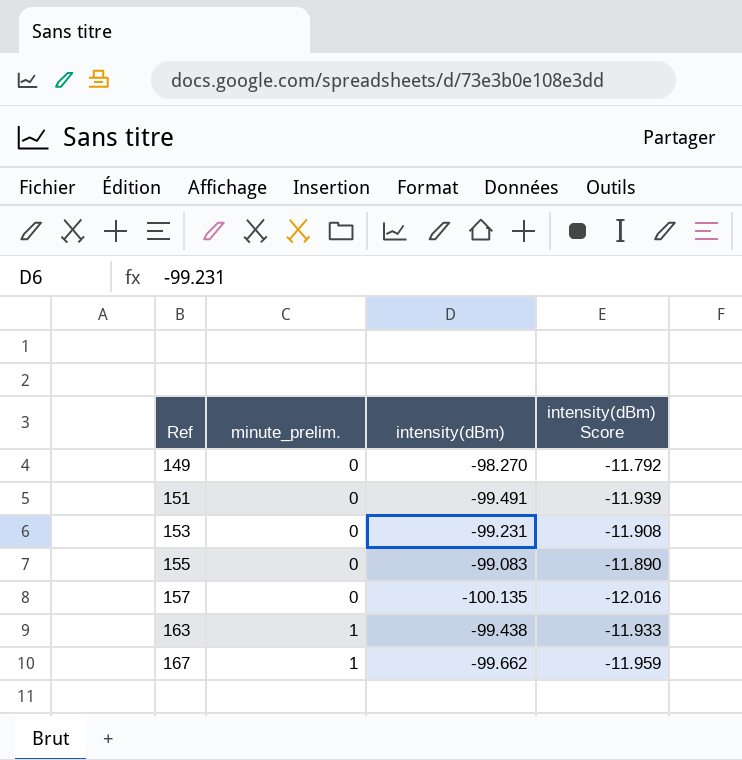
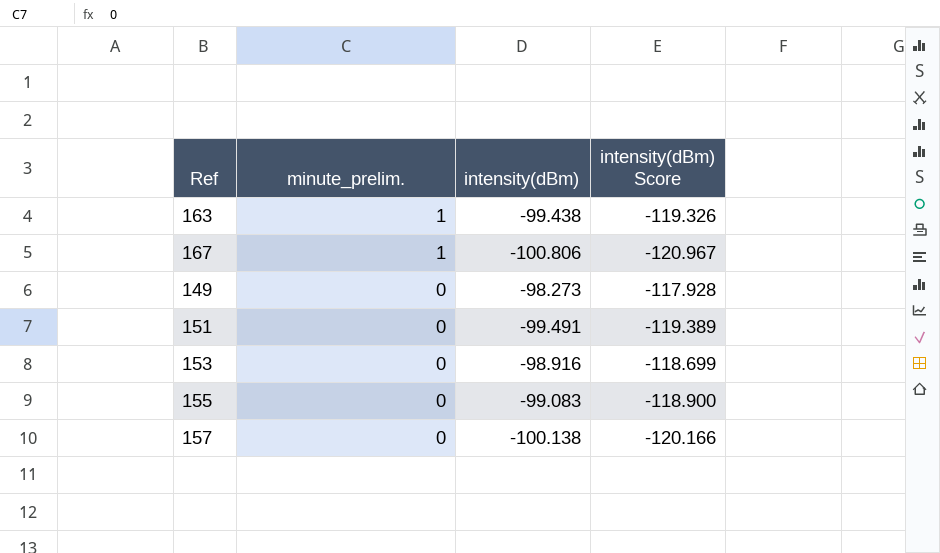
row order: Ref ascending -> minute_prelim. descending
column intensity(dBm) Score | formula: [intensity(dBm)] * 0.12 -> [intensity(dBm)] * 1.2
167 | intensity(dBm): -99.662 -> -100.806
149 | intensity(dBm): -98.270 -> -98.273
153 | intensity(dBm): -99.231 -> -98.916
157 | intensity(dBm): -100.135 -> -100.138

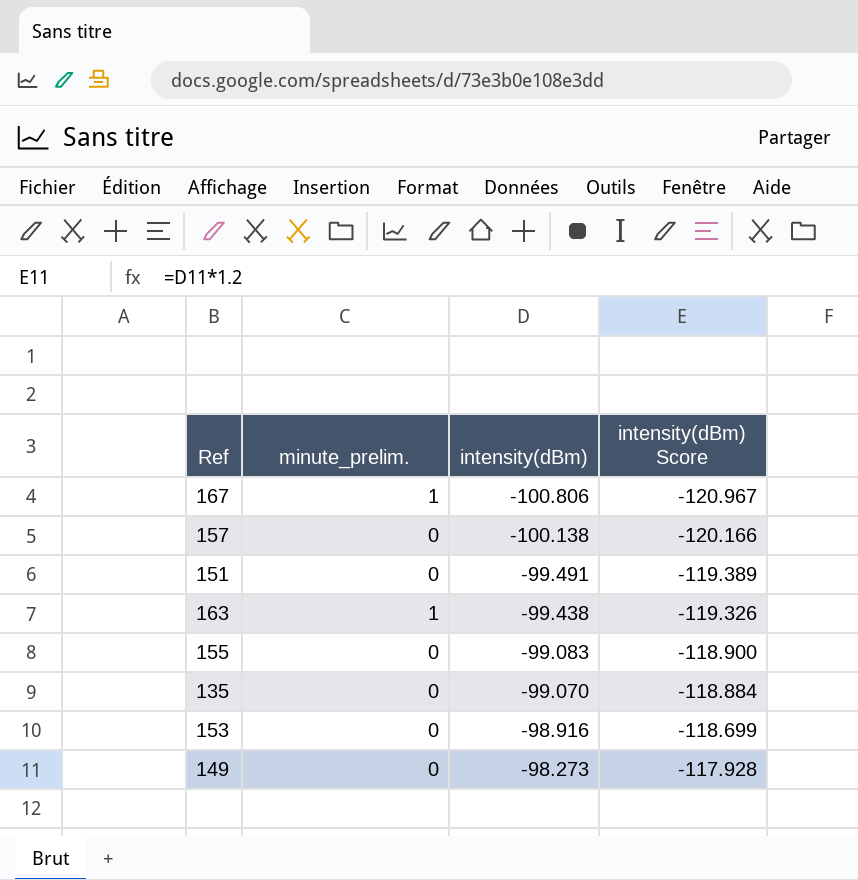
row order: minute_prelim. descending -> intensity(dBm) ascending
row 135: none -> 0 | -99.070 | -118.884

